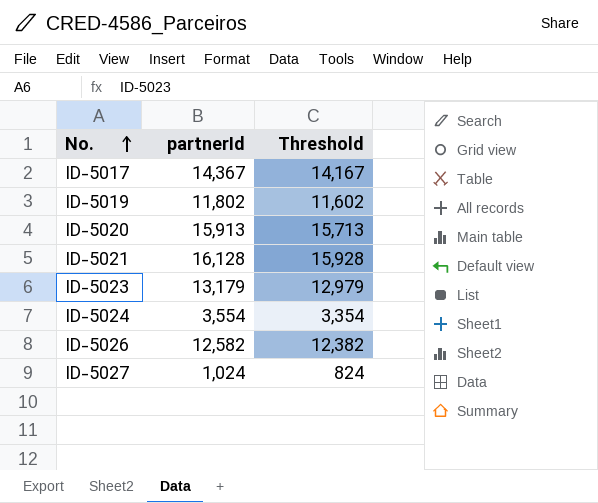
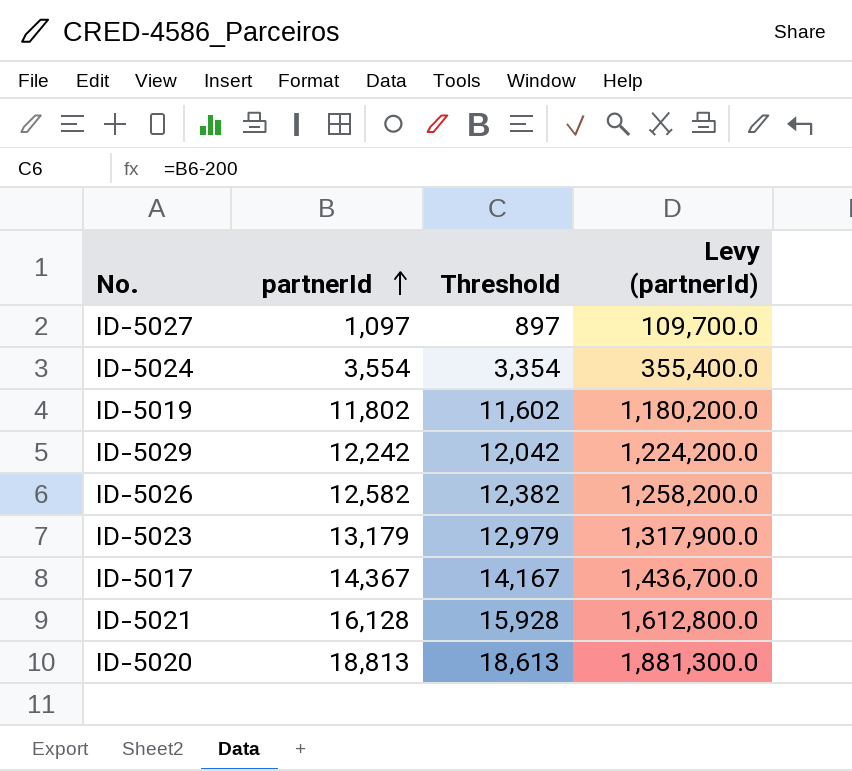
row order: No. ascending -> partnerId ascending
column Levy (partnerId) | formula: none -> [partnerId] * 100
ID-5027 | partnerId: 1,024 -> 1,097
ID-5027 | Threshold: 824 -> 897
row ID-5029: none -> 12,242 | 12,042 | 1,224,200.0
ID-5020 | partnerId: 15,913 -> 18,813
ID-5020 | Threshold: 15,713 -> 18,613

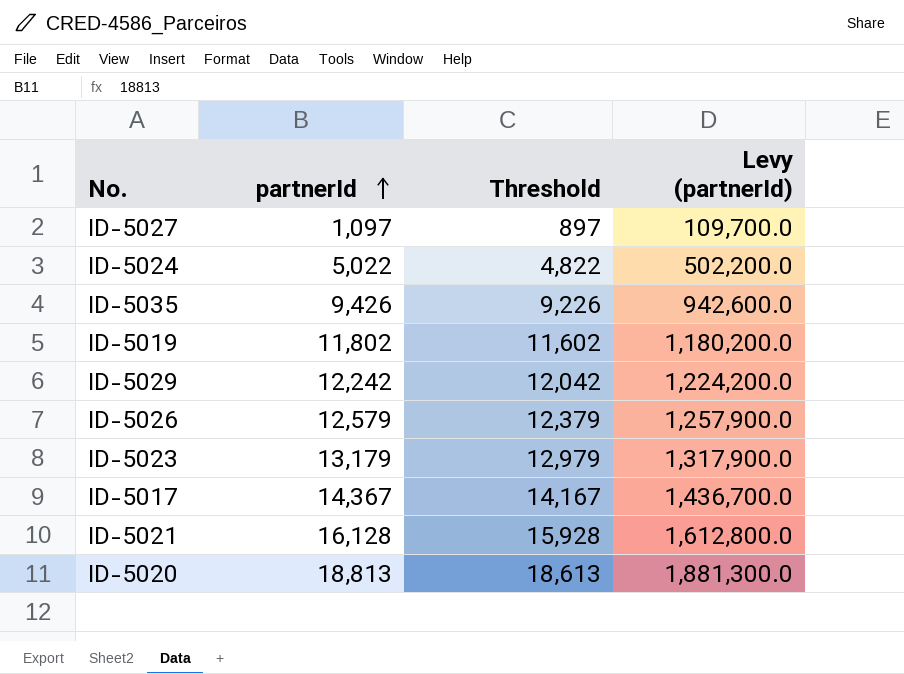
ID-5024 | partnerId: 3,554 -> 5,022
ID-5024 | Threshold: 3,354 -> 4,822
ID-5024 | Levy (partnerId): 355,400.0 -> 502,200.0
row ID-5035: none -> 9,426 | 9,226 | 942,600.0
ID-5026 | partnerId: 12,582 -> 12,579
ID-5026 | Threshold: 12,382 -> 12,379
ID-5026 | Levy (partnerId): 1,258,200.0 -> 1,257,900.0

